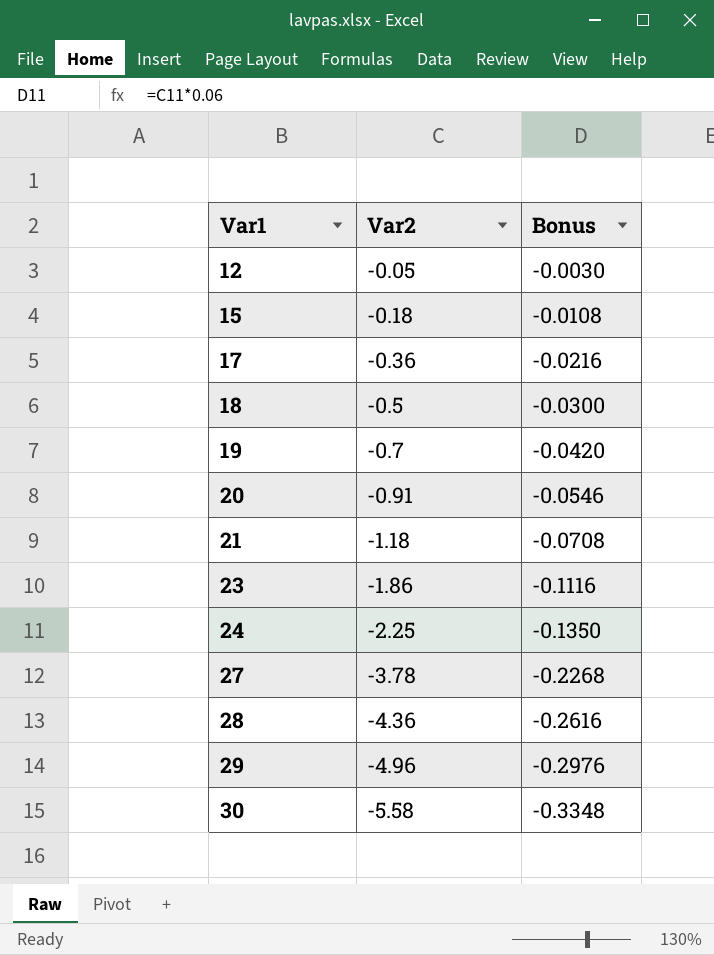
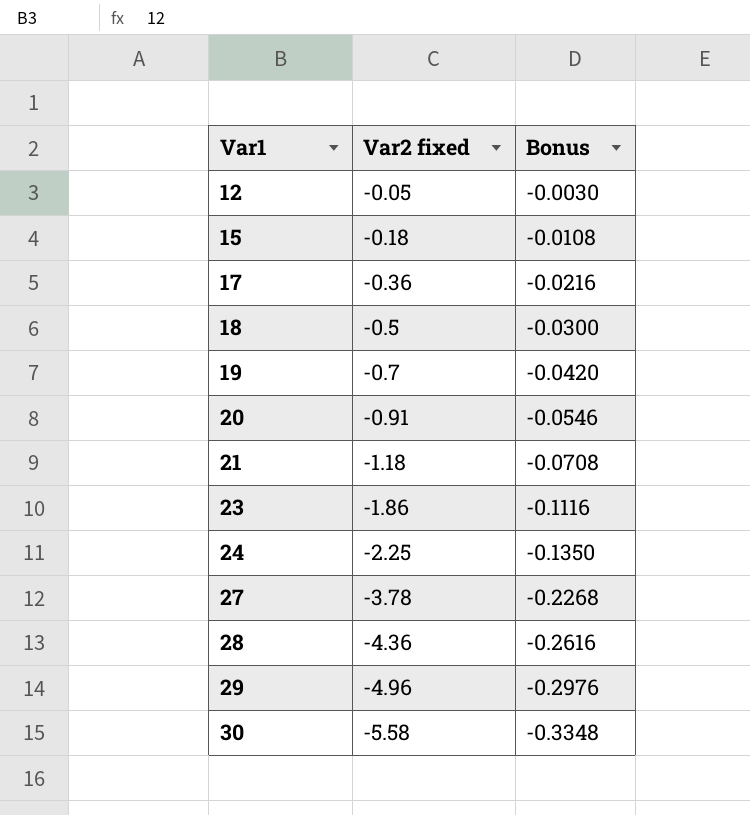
column name: Var2 -> Var2 fixed

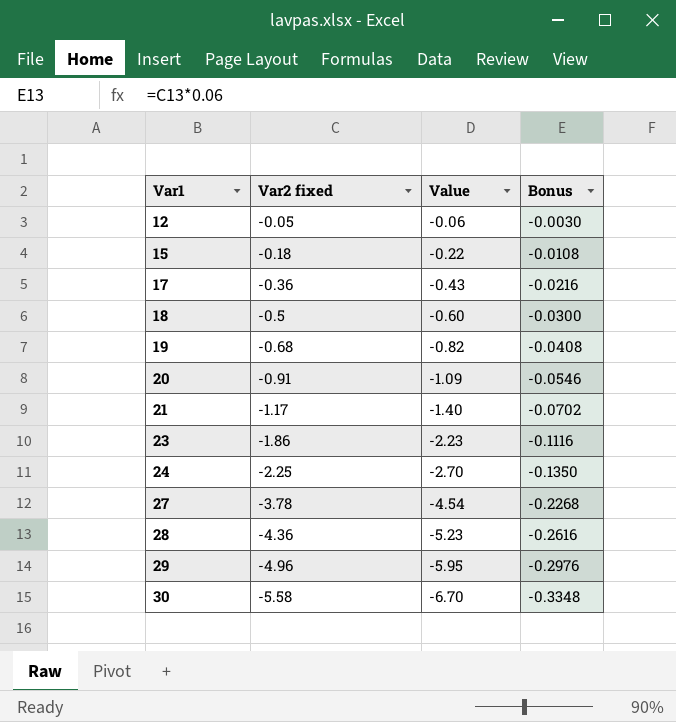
column Value | formula: none -> [Var2 fixed] * 1.2
19 | Var2 fixed: -0.7 -> -0.68
19 | Bonus: -0.0420 -> -0.0408
21 | Var2 fixed: -1.18 -> -1.17
21 | Bonus: -0.0708 -> -0.0702

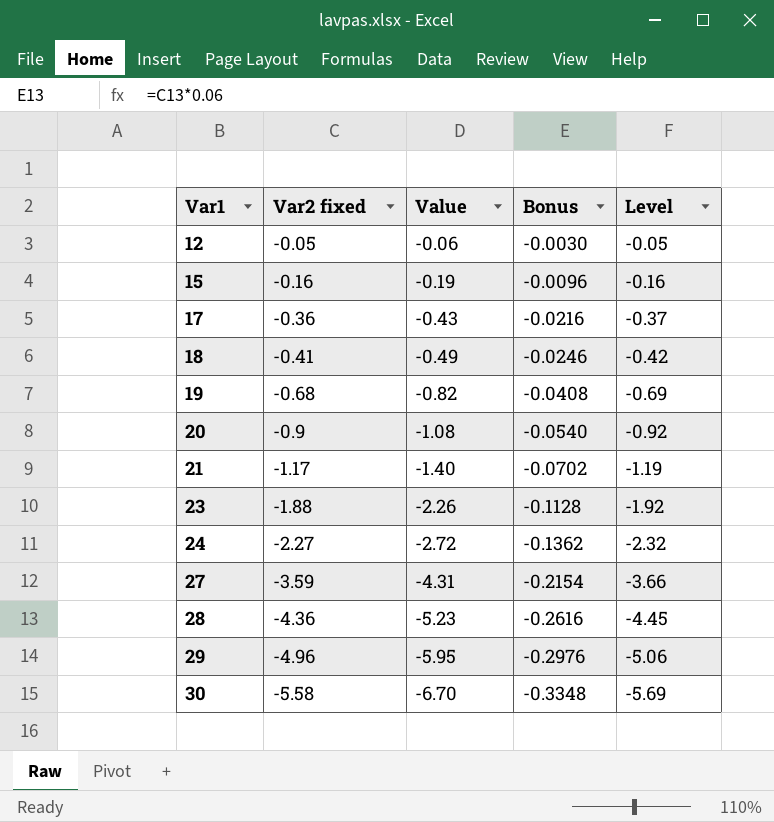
column Level | formula: none -> [Var2 fixed] * 1.02
15 | Var2 fixed: -0.18 -> -0.16
15 | Value: -0.22 -> -0.19
15 | Bonus: -0.0108 -> -0.0096
18 | Var2 fixed: -0.5 -> -0.41
18 | Value: -0.60 -> -0.49
18 | Bonus: -0.0300 -> -0.0246
20 | Var2 fixed: -0.91 -> -0.9
20 | Value: -1.09 -> -1.08
20 | Bonus: -0.0546 -> -0.0540
23 | Var2 fixed: -1.86 -> -1.88
23 | Value: -2.23 -> -2.26
23 | Bonus: -0.1116 -> -0.1128
24 | Var2 fixed: -2.25 -> -2.27
24 | Value: -2.70 -> -2.72
24 | Bonus: -0.1350 -> -0.1362
27 | Var2 fixed: -3.78 -> -3.59
27 | Value: -4.54 -> -4.31
27 | Bonus: -0.2268 -> -0.2154

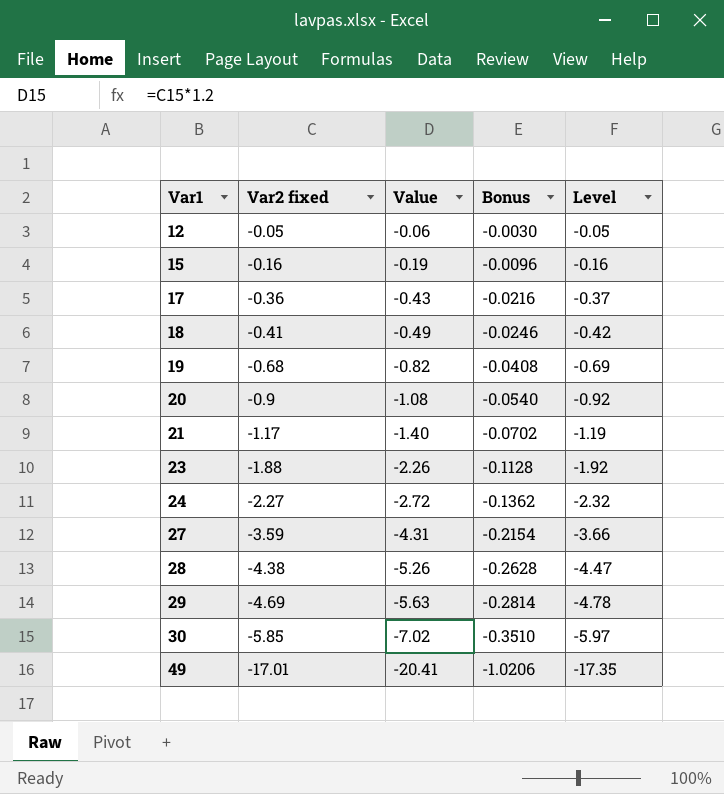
28 | Var2 fixed: -4.36 -> -4.38
28 | Value: -5.23 -> -5.26
28 | Bonus: -0.2616 -> -0.2628
28 | Level: -4.45 -> -4.47
29 | Var2 fixed: -4.96 -> -4.69
29 | Value: -5.95 -> -5.63
29 | Bonus: -0.2976 -> -0.2814
29 | Level: -5.06 -> -4.78
30 | Var2 fixed: -5.58 -> -5.85
30 | Value: -6.70 -> -7.02
30 | Bonus: -0.3348 -> -0.3510
30 | Level: -5.69 -> -5.97
row 49: none -> -17.01 | -20.41 | -1.0206 | -17.35

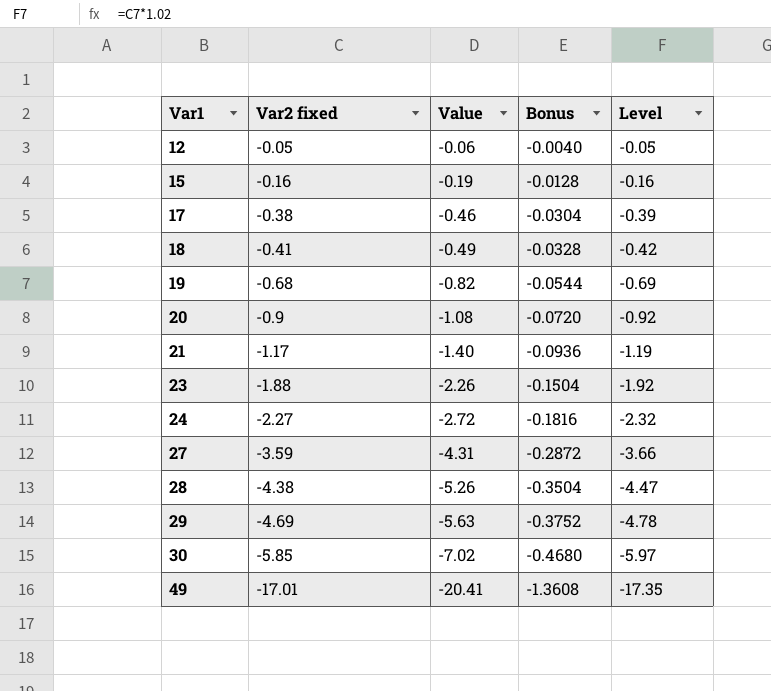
column Bonus | formula: [Var2 fixed] * 0.06 -> [Var2 fixed] * 0.08
17 | Var2 fixed: -0.36 -> -0.38
17 | Value: -0.43 -> -0.46
17 | Level: -0.37 -> -0.39

